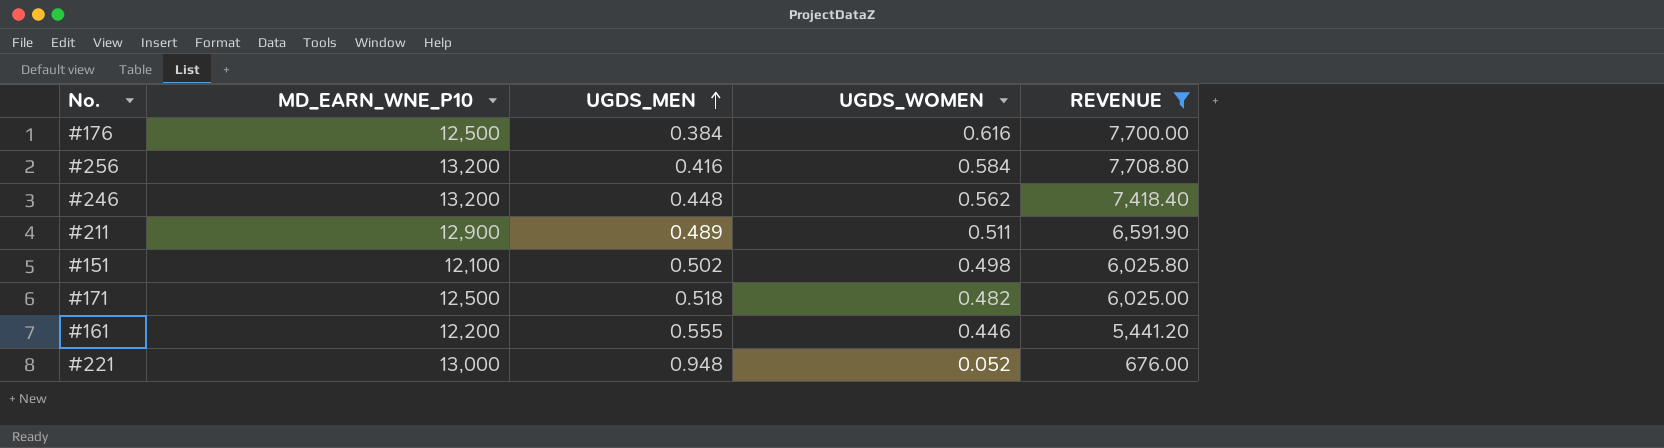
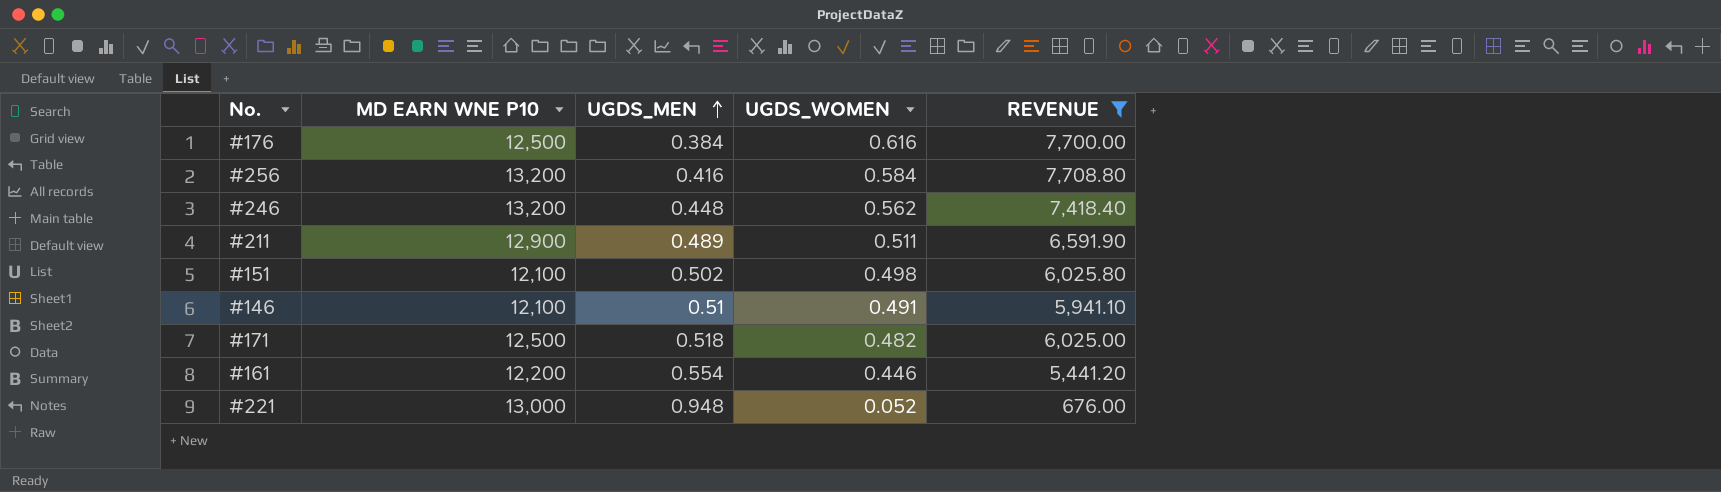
column name: MD_EARN_WNE_P10 -> MD EARN WNE P10
row #146: none -> 12,100 | 0.51 | 0.491 | 5,941.10
#161 | UGDS_MEN: 0.555 -> 0.554

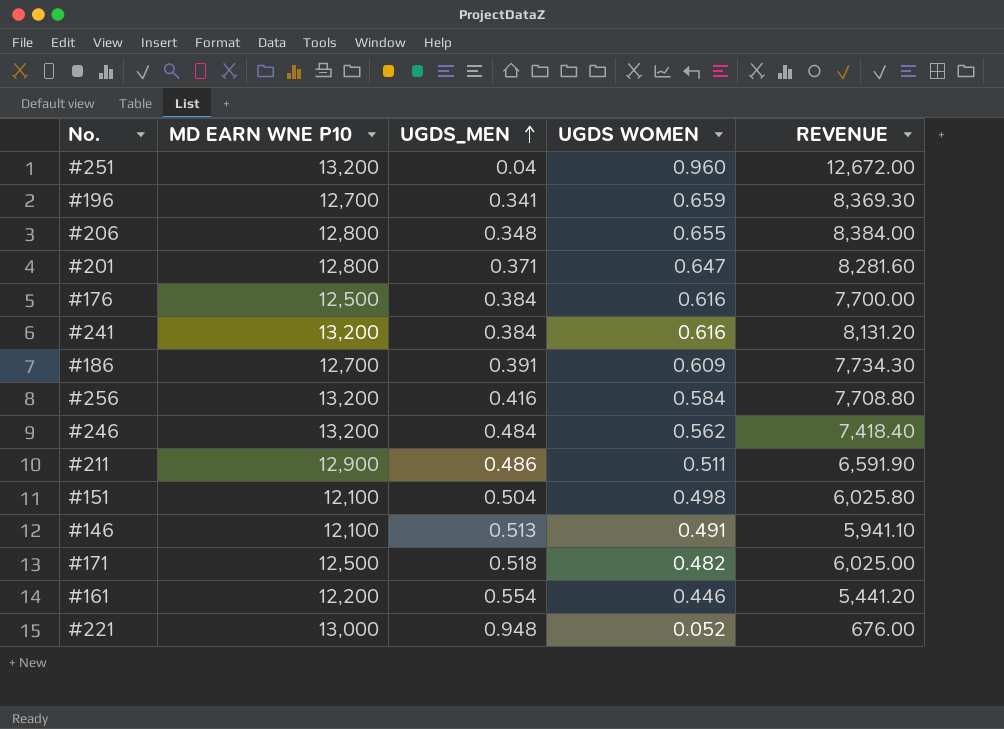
filter: REVENUE <= 7,708.80 -> none
column name: UGDS_WOMEN -> UGDS WOMEN
#246 | UGDS_MEN: 0.448 -> 0.484
#211 | UGDS_MEN: 0.489 -> 0.486
#151 | UGDS_MEN: 0.502 -> 0.504
#146 | UGDS_MEN: 0.51 -> 0.513

